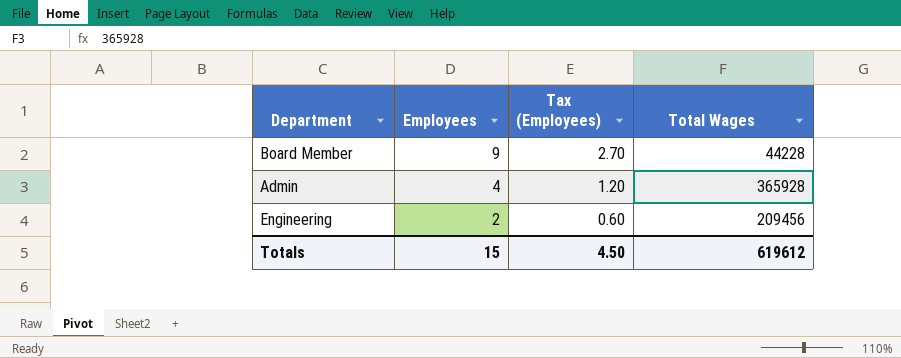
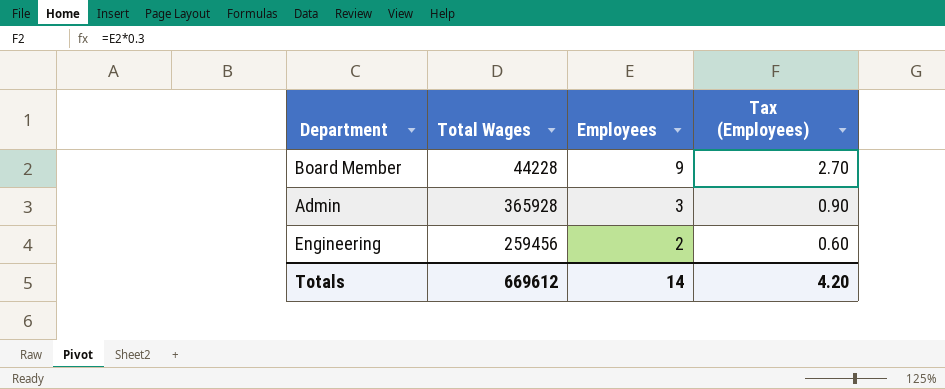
column Total Wages | position: 4 -> 2
Admin | Employees: 4 -> 3
Admin | Tax (Employees): 1.20 -> 0.90
Engineering | Total Wages: 209456 -> 259456
Totals | Total Wages: 619612 -> 669612
Totals | Employees: 15 -> 14
Totals | Tax (Employees): 4.50 -> 4.20

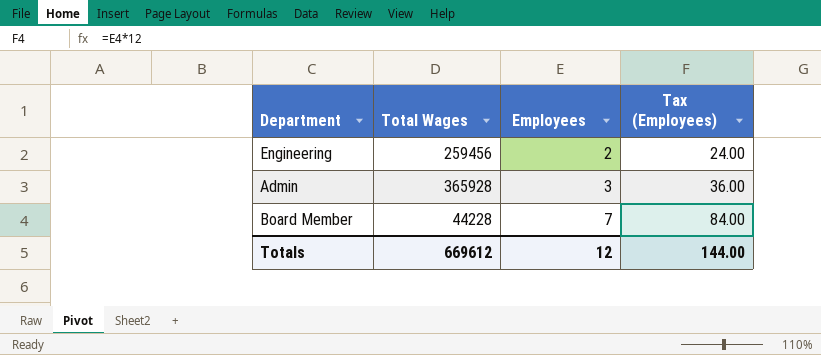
row order: Employees descending -> Employees ascending
column Tax (Employees) | formula: [Employees] * 0.3 -> [Employees] * 12
Board Member | Employees: 9 -> 7
Totals | Employees: 14 -> 12
Totals | Tax (Employees): 4.20 -> 144.00

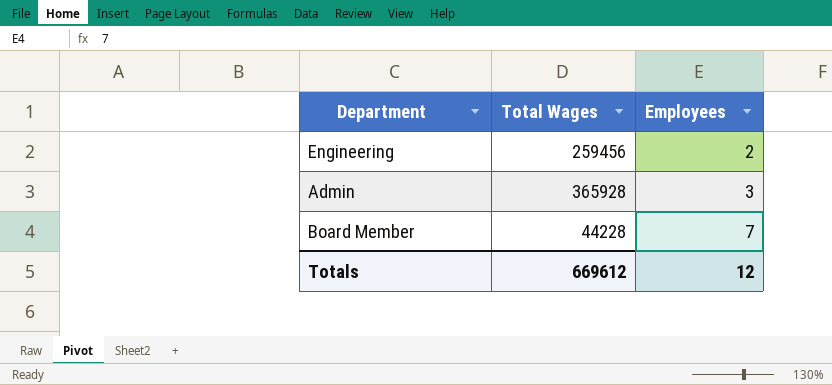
column Tax (Employees) | formula: [Employees] * 12 -> none

